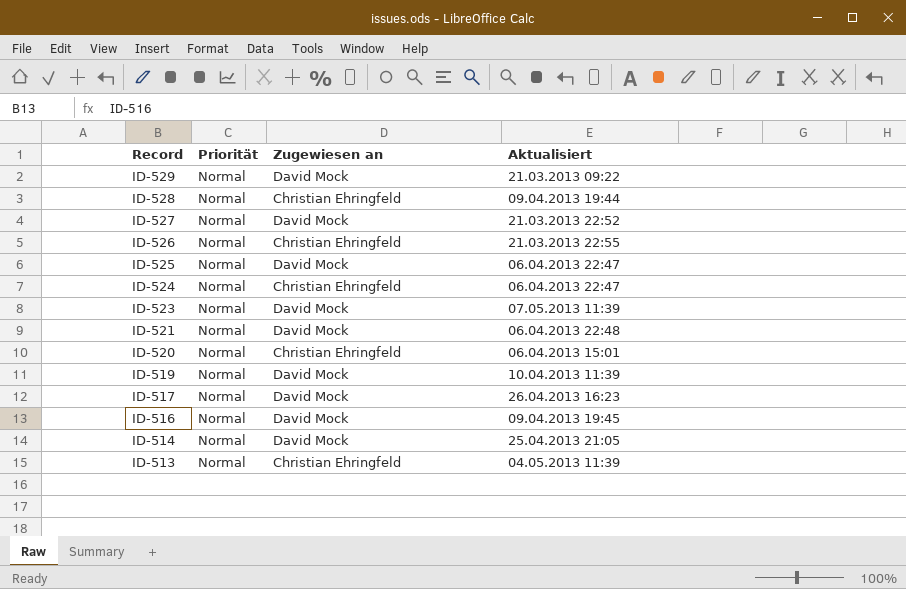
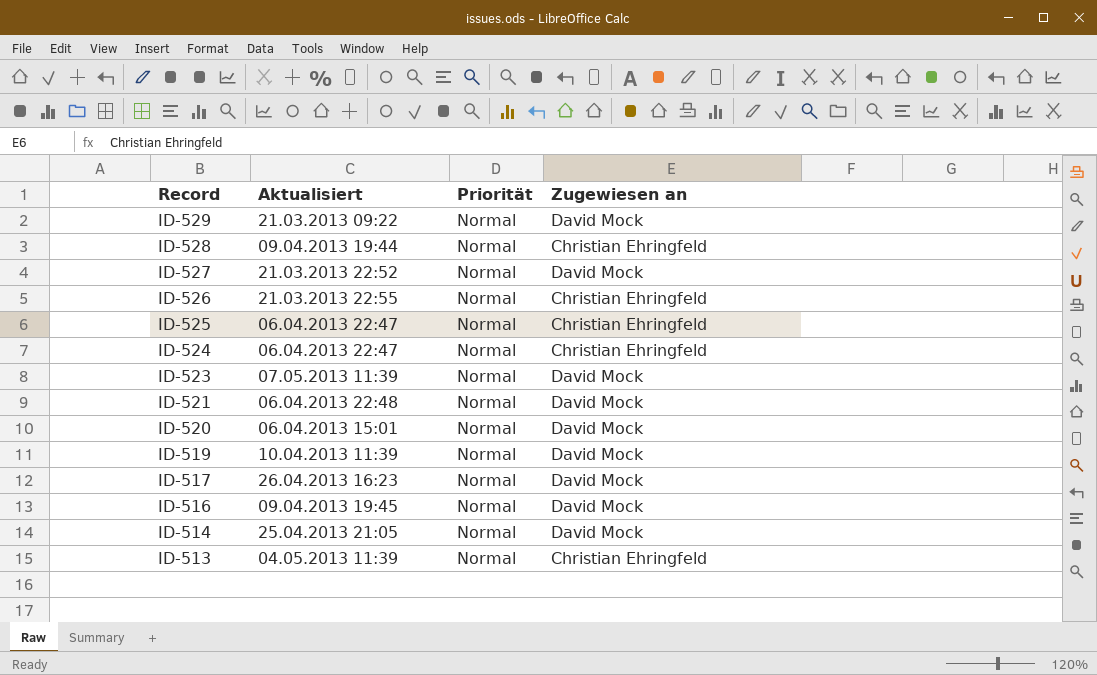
column Aktualisiert | position: 4 -> 2
ID-525 | Zugewiesen an: David Mock -> Christian Ehringfeld
ID-520 | Zugewiesen an: Christian Ehringfeld -> David Mock

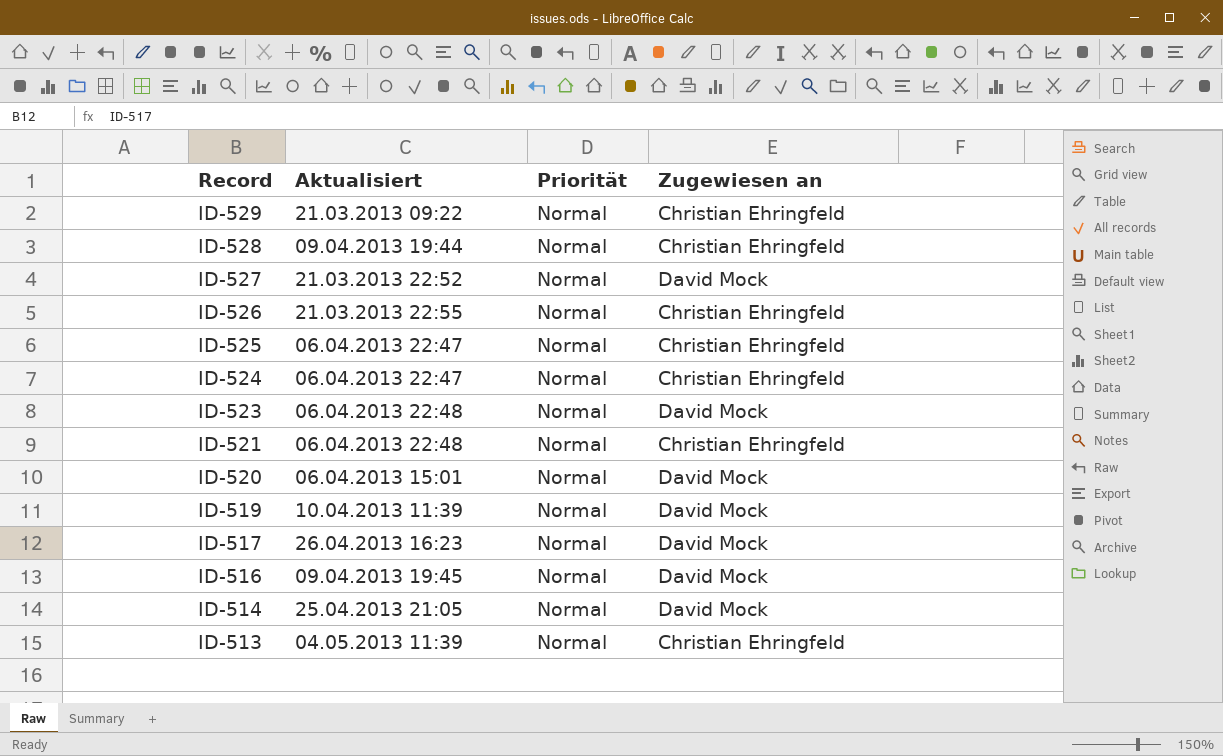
ID-529 | Zugewiesen an: David Mock -> Christian Ehringfeld
ID-523 | Aktualisiert: 07.05.2013 11:39 -> 06.04.2013 22:48
ID-521 | Zugewiesen an: David Mock -> Christian Ehringfeld

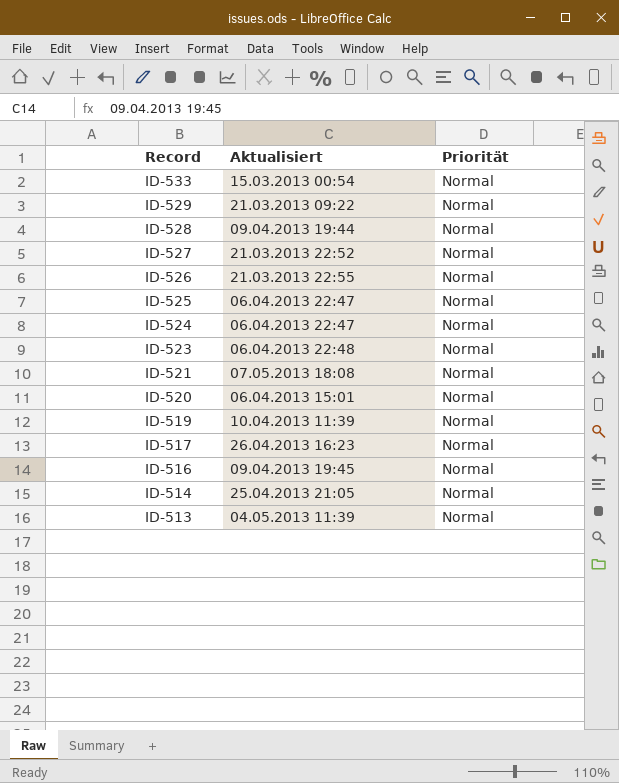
column Zugewiesen an | position: 4 -> none
row ID-533: none -> 15.03.2013 00:54 | Normal
ID-521 | Aktualisiert: 06.04.2013 22:48 -> 07.05.2013 18:08

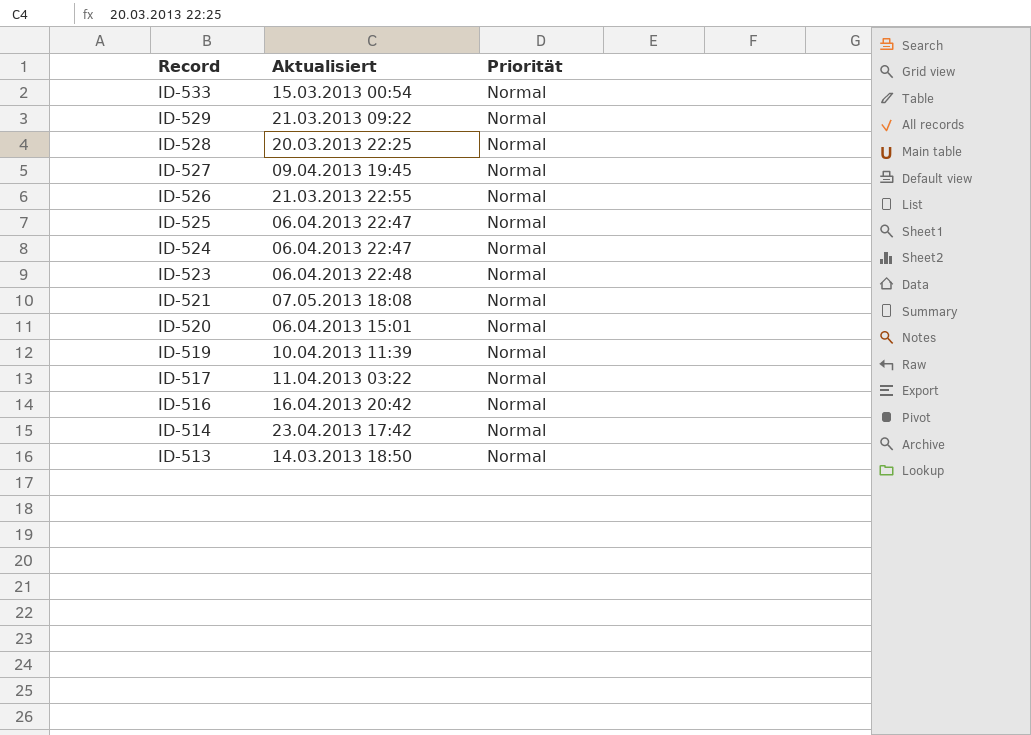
ID-528 | Aktualisiert: 09.04.2013 19:44 -> 20.03.2013 22:25
ID-527 | Aktualisiert: 21.03.2013 22:52 -> 09.04.2013 19:45
ID-517 | Aktualisiert: 26.04.2013 16:23 -> 11.04.2013 03:22
ID-516 | Aktualisiert: 09.04.2013 19:45 -> 16.04.2013 20:42
ID-514 | Aktualisiert: 25.04.2013 21:05 -> 23.04.2013 17:42
ID-513 | Aktualisiert: 04.05.2013 11:39 -> 14.03.2013 18:50

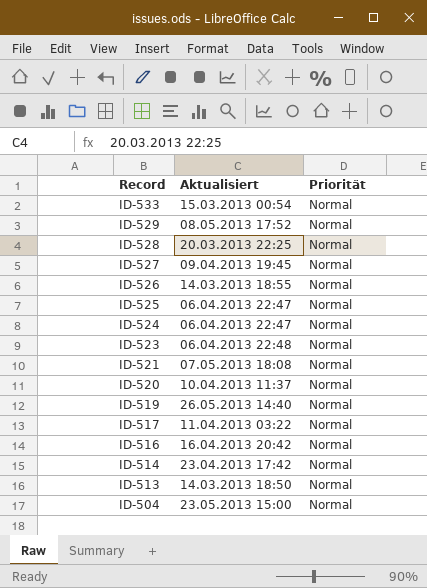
ID-529 | Aktualisiert: 21.03.2013 09:22 -> 08.05.2013 17:52
ID-526 | Aktualisiert: 21.03.2013 22:55 -> 14.03.2013 18:55
ID-520 | Aktualisiert: 06.04.2013 15:01 -> 10.04.2013 11:37
ID-519 | Aktualisiert: 10.04.2013 11:39 -> 26.05.2013 14:40
row ID-504: none -> 23.05.2013 15:00 | Normal

